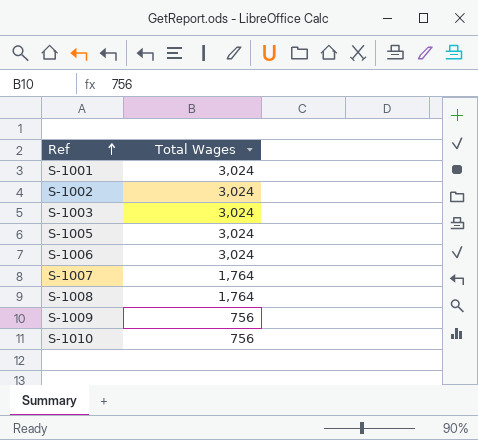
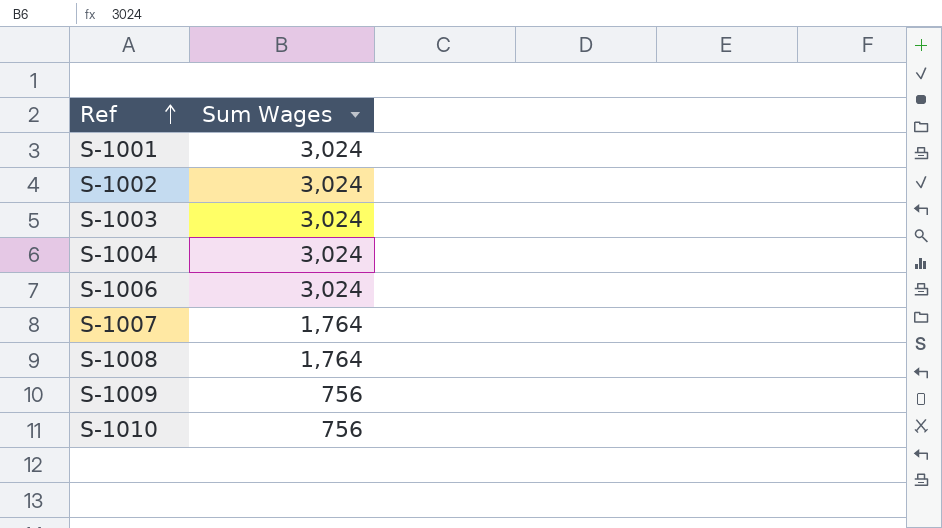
column name: Total Wages -> Sum Wages
row S-1005: 3,024 -> none
row S-1004: none -> 3,024

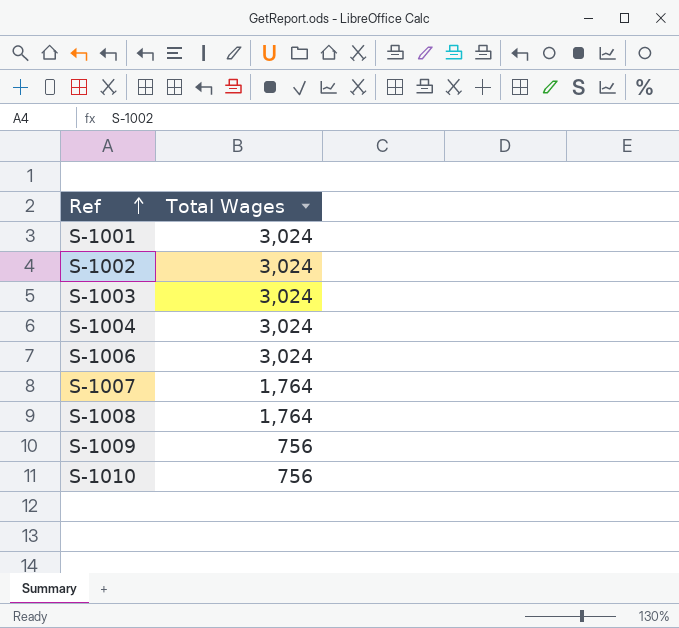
column name: Sum Wages -> Total Wages

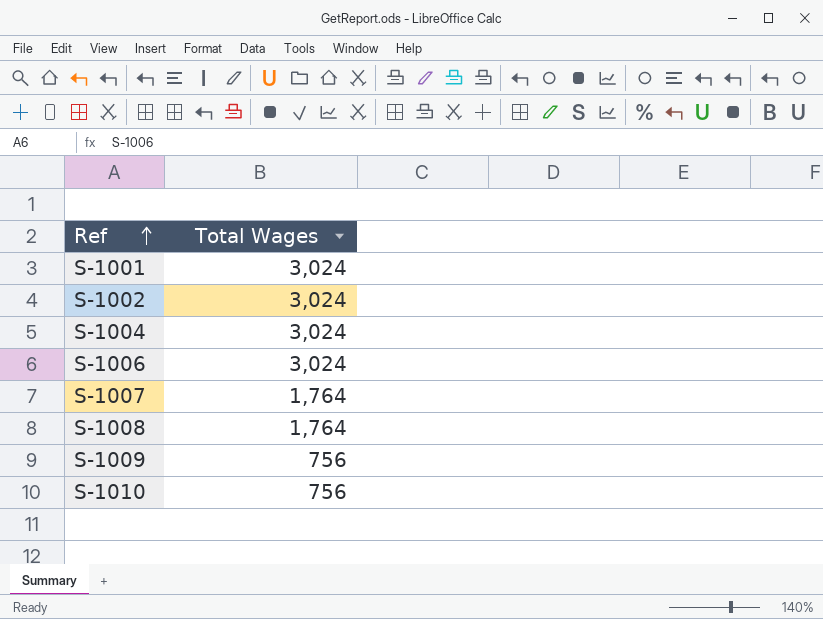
row S-1003: 3,024 -> none

